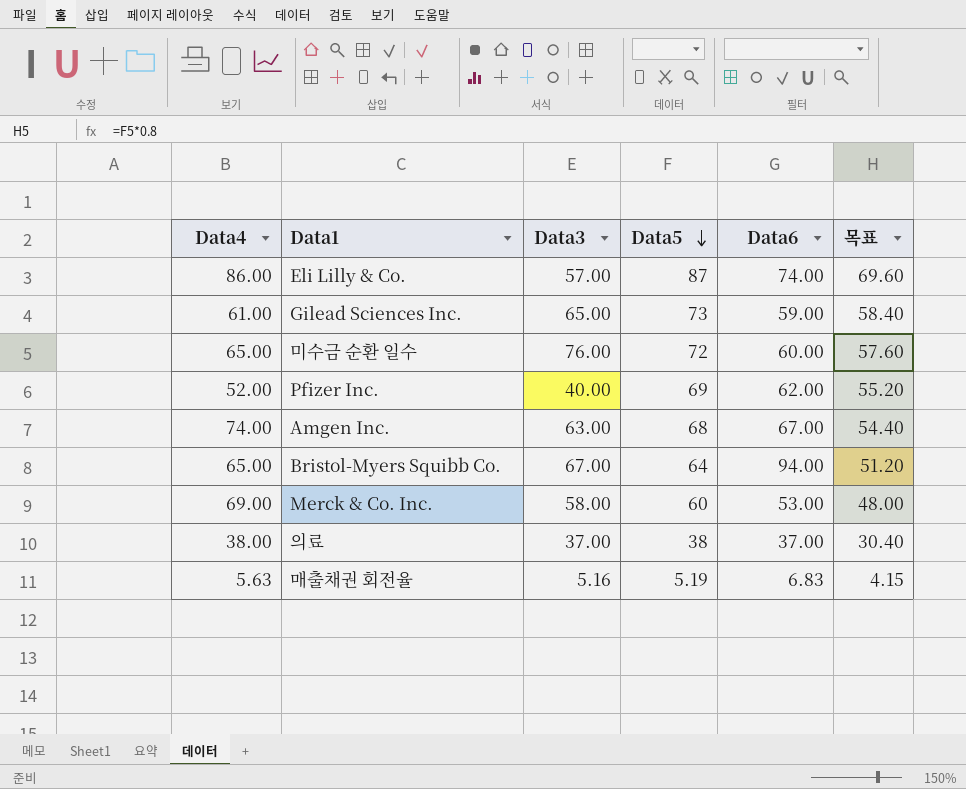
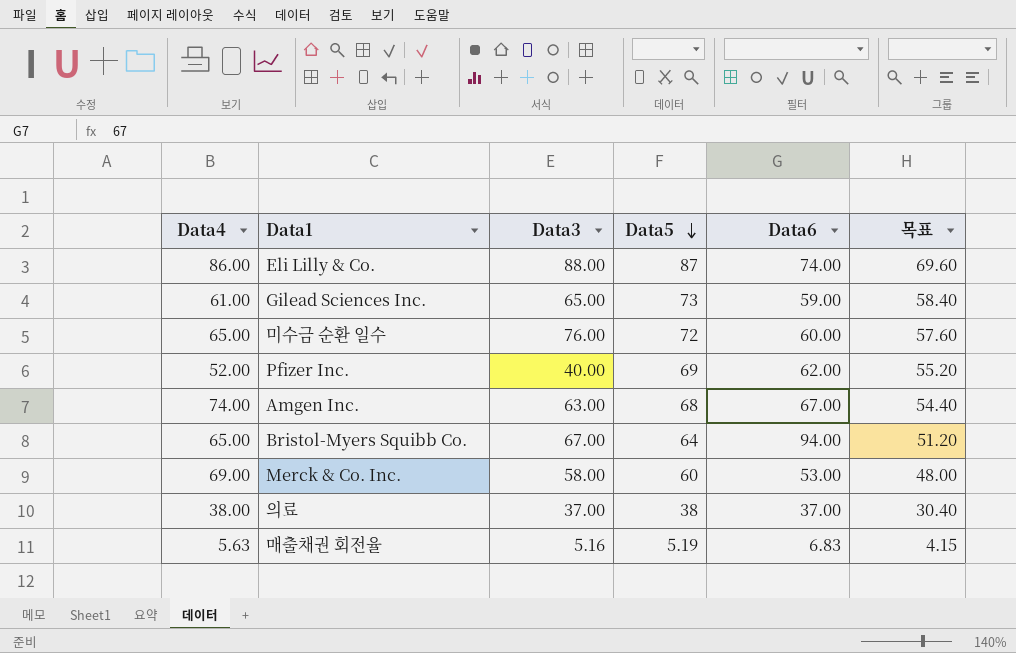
Eli Lilly & Co. | Data3: 57.00 -> 88.00

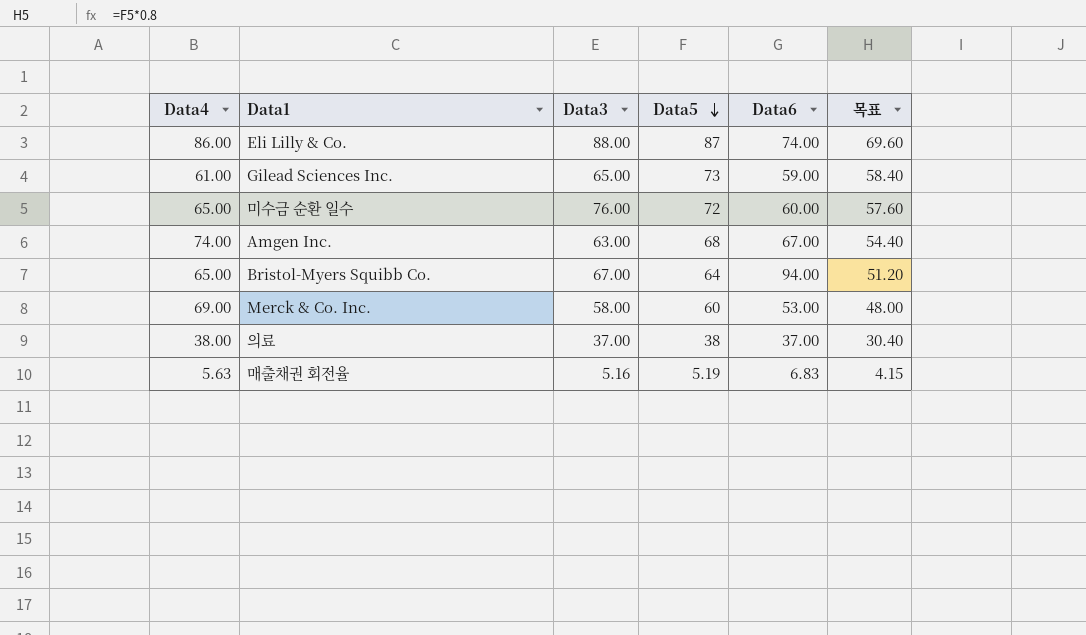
row Pfizer Inc.: 52.00 | 40.00 | 69 | 62.00 | 55.20 -> none

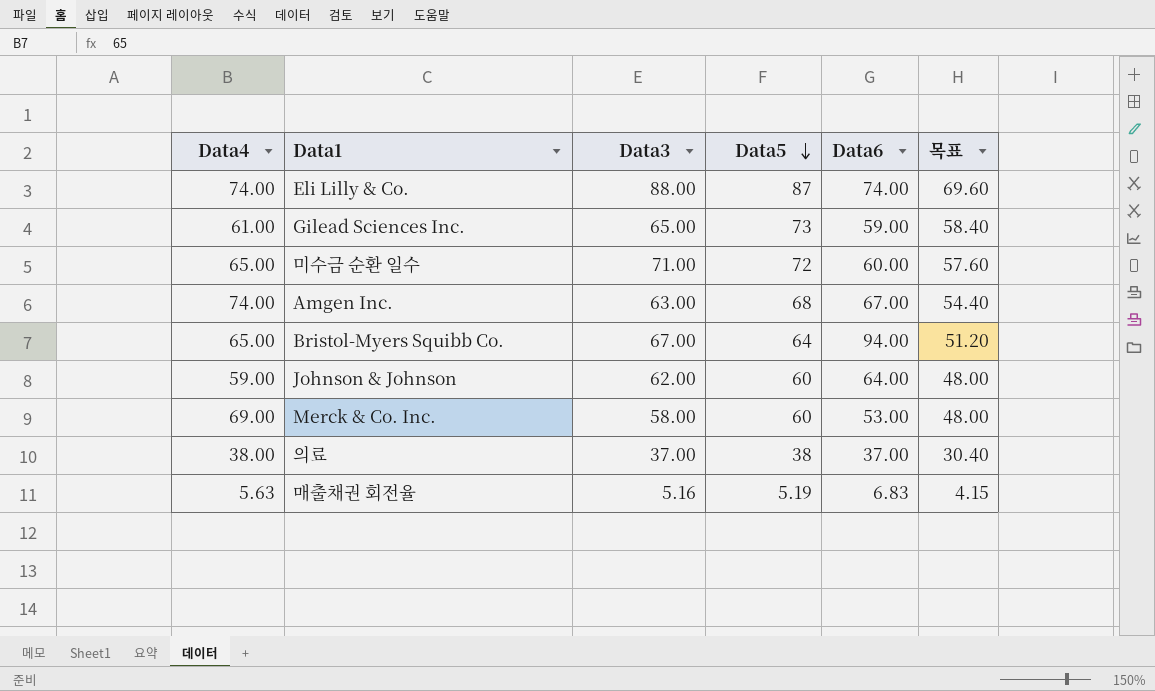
Eli Lilly & Co. | Data4: 86.00 -> 74.00
미수금 순환 일수 | Data3: 76.00 -> 71.00
row Johnson & Johnson: none -> 59.00 | 62.00 | 60 | 64.00 | 48.00

